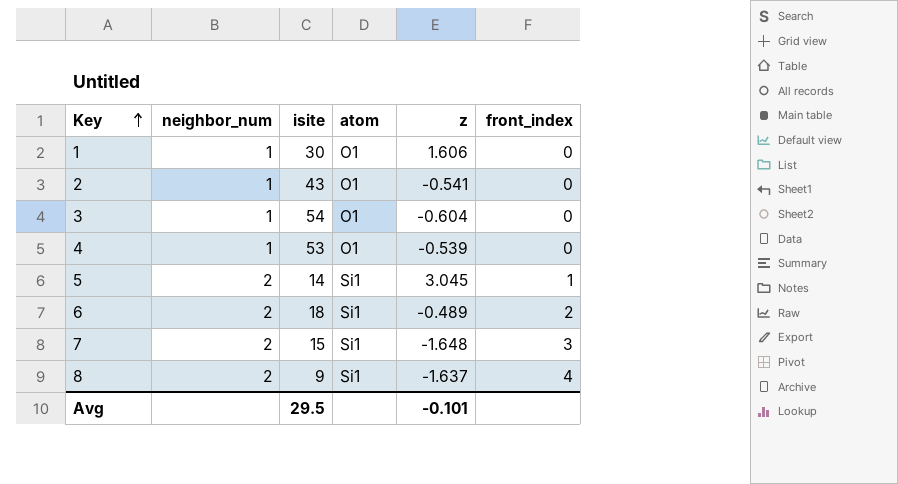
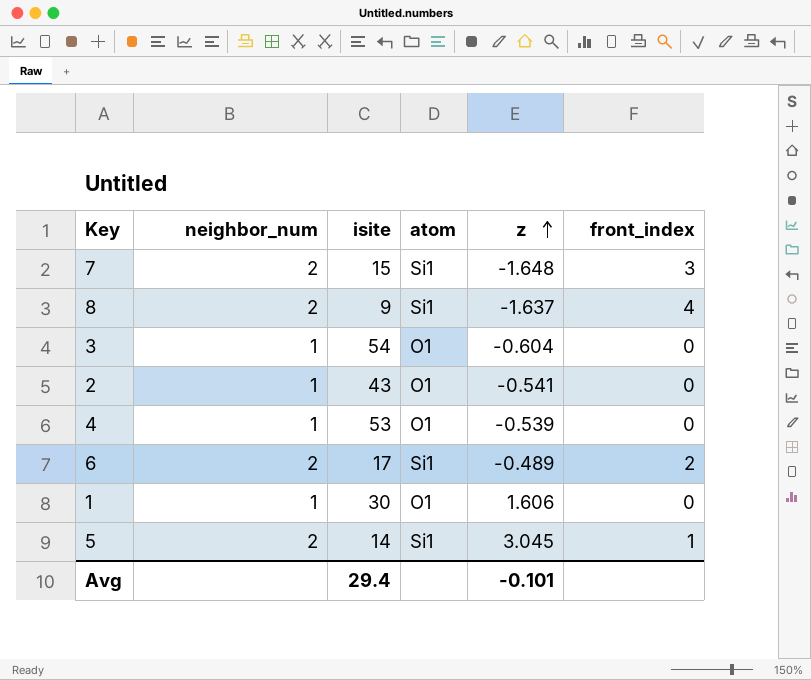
row order: Key ascending -> z ascending
6 | isite: 18 -> 17
Avg | isite: 29.5 -> 29.4

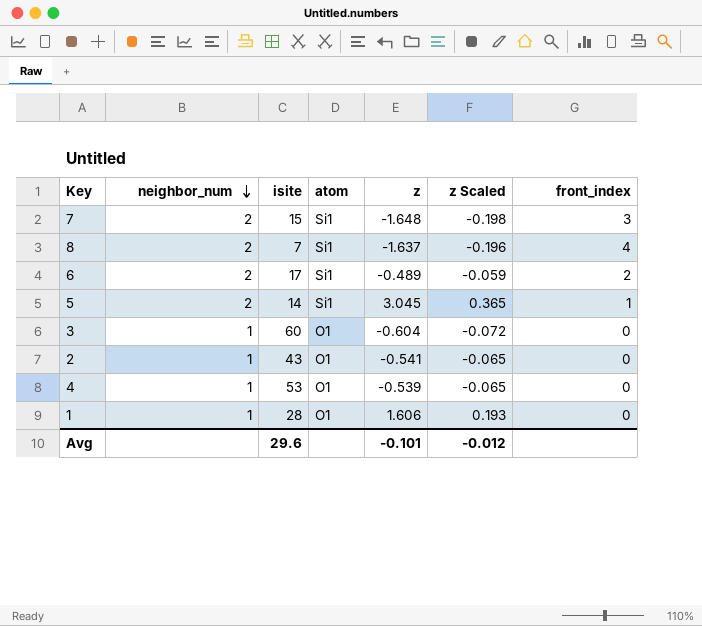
row order: z ascending -> neighbor_num descending
column z Scaled | formula: none -> [z] * 0.12
8 | isite: 9 -> 7
3 | isite: 54 -> 60
1 | isite: 30 -> 28
Avg | isite: 29.4 -> 29.6

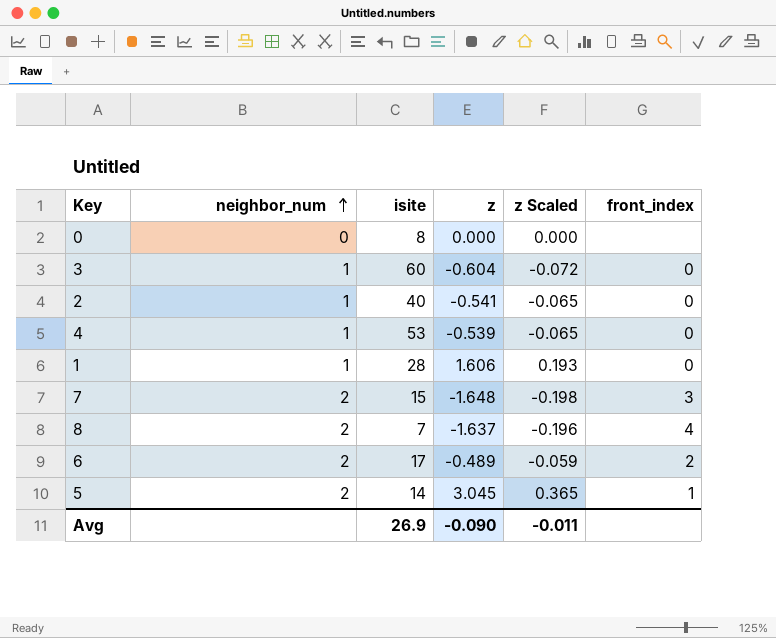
row order: neighbor_num descending -> neighbor_num ascending
column atom | position: 4 -> none
row 0: none -> 0 | 8 | 0.000 | 0.000 | none
2 | isite: 43 -> 40
Avg | isite: 29.6 -> 26.9
Avg | z: -0.101 -> -0.090
Avg | z Scaled: -0.012 -> -0.011

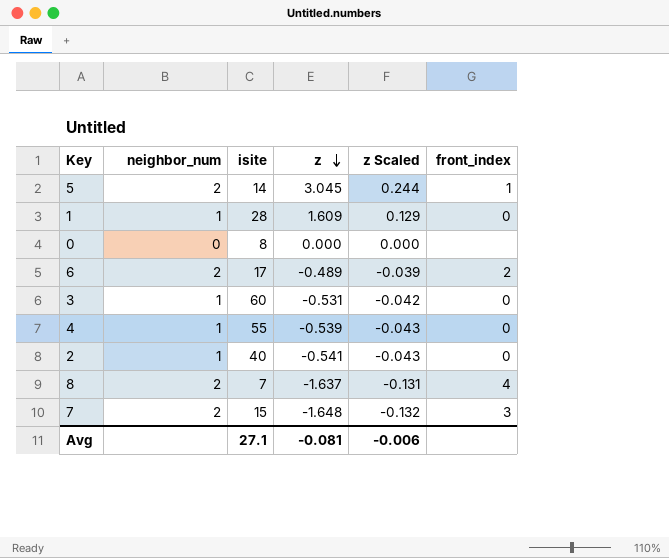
row order: neighbor_num ascending -> z descending
column z Scaled | formula: [z] * 0.12 -> [z] * 0.08
1 | z: 1.606 -> 1.609
3 | z: -0.604 -> -0.531
4 | isite: 53 -> 55
Avg | isite: 26.9 -> 27.1
Avg | z: -0.090 -> -0.081
Avg | z Scaled: -0.011 -> -0.006

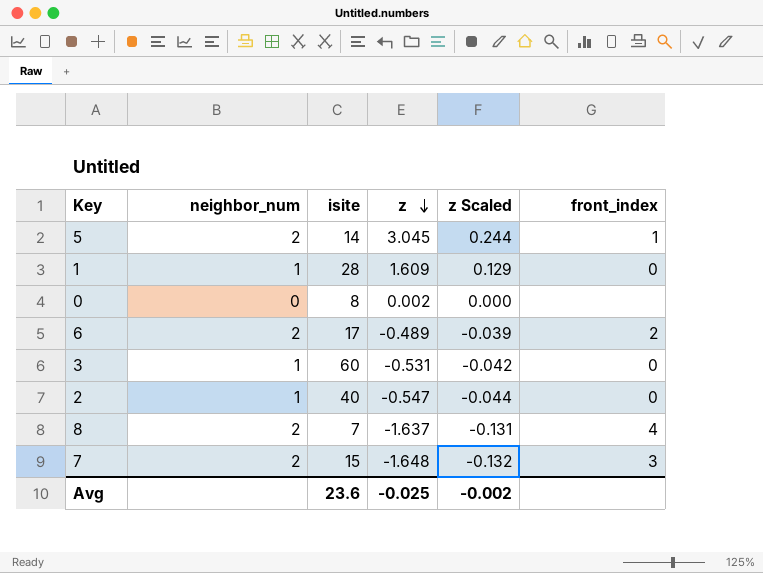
row 4: 1 | 55 | -0.539 | -0.043 | 0 -> none
0 | z: 0.000 -> 0.002
2 | z: -0.541 -> -0.547
2 | z Scaled: -0.043 -> -0.044
Avg | isite: 27.1 -> 23.6
Avg | z: -0.081 -> -0.025
Avg | z Scaled: -0.006 -> -0.002

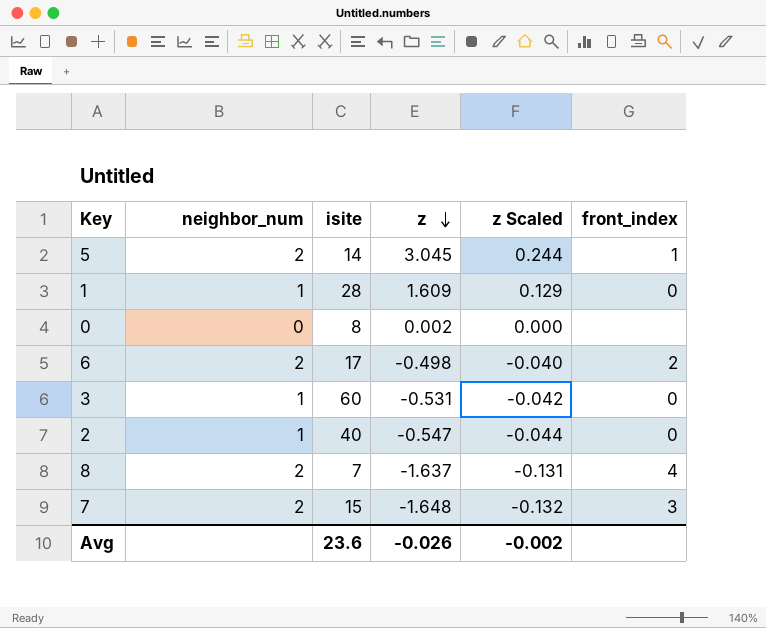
6 | z: -0.489 -> -0.498
6 | z Scaled: -0.039 -> -0.040
Avg | z: -0.025 -> -0.026

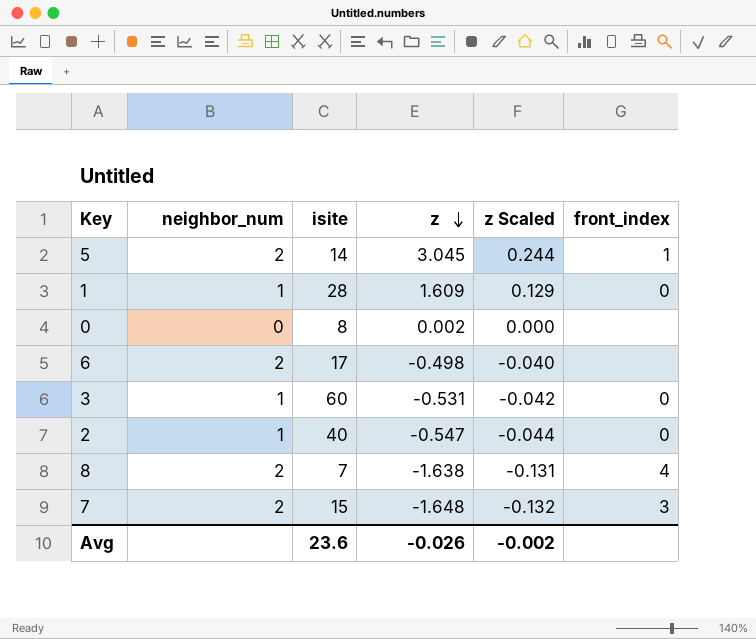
6 | front_index: 2 -> none
8 | z: -1.637 -> -1.638

